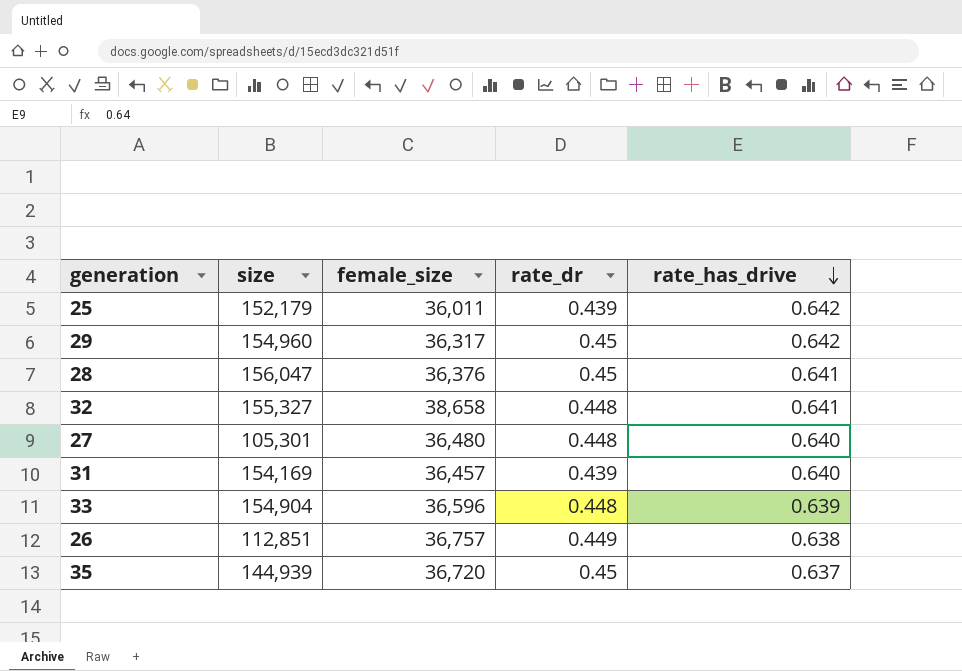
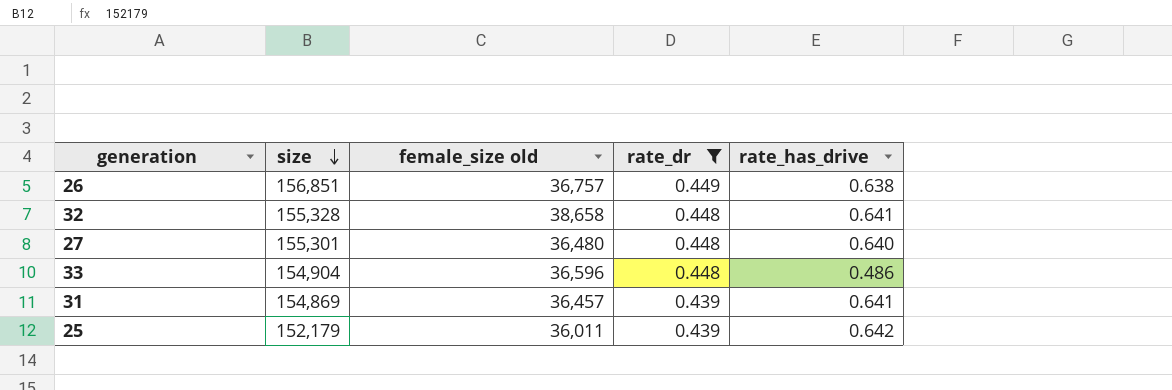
filter: none -> rate_dr != 0.45
row order: rate_has_drive descending -> size descending
column name: female_size -> female_size old
26 | size: 112,851 -> 156,851
32 | size: 155,327 -> 155,328
27 | size: 105,301 -> 155,301
33 | rate_has_drive: 0.639 -> 0.486
31 | size: 154,169 -> 154,869
31 | rate_has_drive: 0.640 -> 0.641

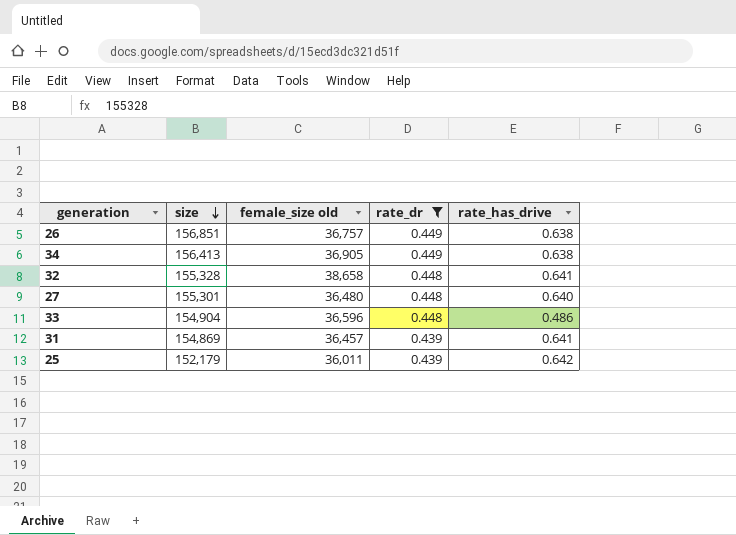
row 34: none -> 156,413 | 36,905 | 0.449 | 0.638

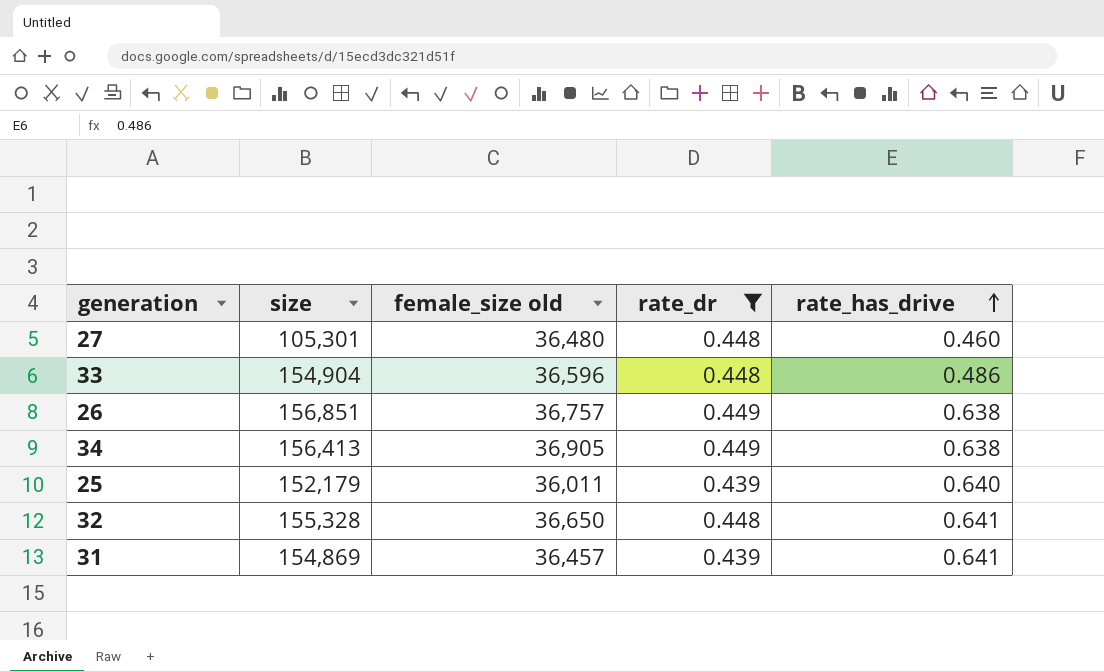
row order: size descending -> rate_has_drive ascending
27 | size: 155,301 -> 105,301
27 | rate_has_drive: 0.640 -> 0.460
25 | rate_has_drive: 0.642 -> 0.640
32 | female_size old: 38,658 -> 36,650

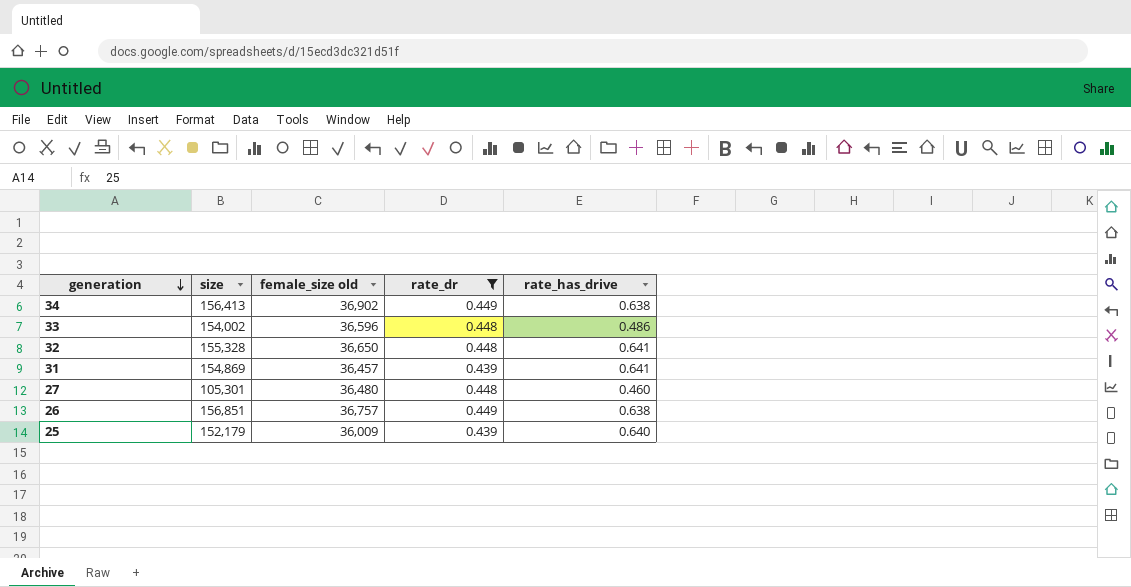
row order: rate_has_drive ascending -> generation descending
34 | female_size old: 36,905 -> 36,902
33 | size: 154,904 -> 154,002
25 | female_size old: 36,011 -> 36,009

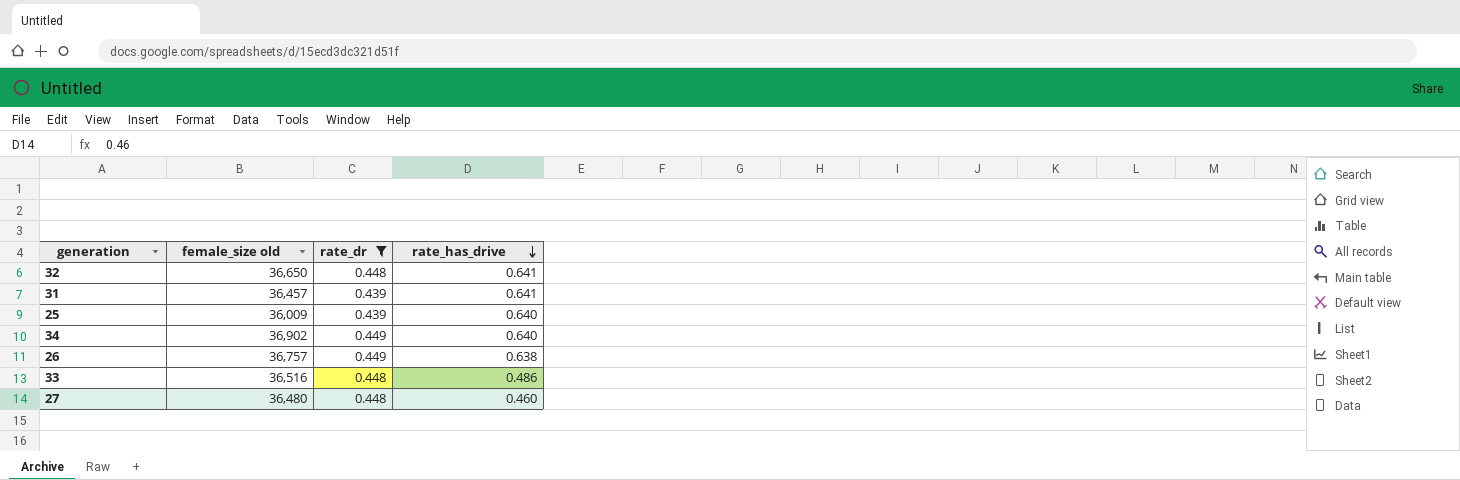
row order: generation descending -> rate_has_drive descending
column size | position: 2 -> none
34 | rate_has_drive: 0.638 -> 0.640
33 | female_size old: 36,596 -> 36,516

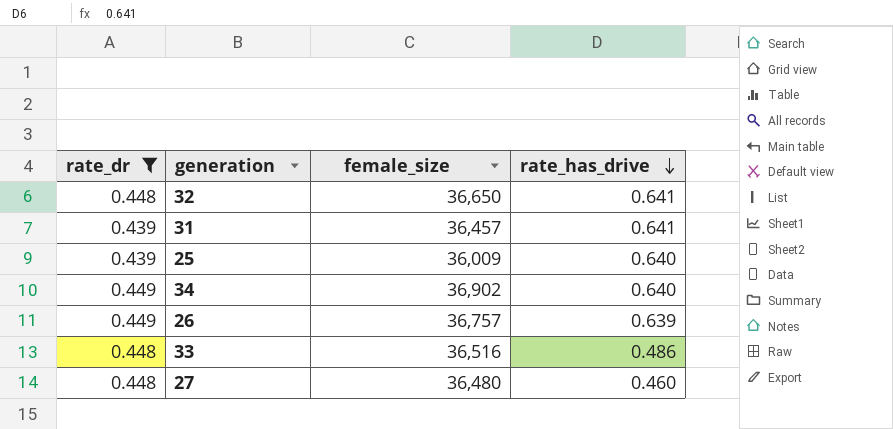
column rate_dr | position: 3 -> 1
column name: female_size old -> female_size
26 | rate_has_drive: 0.638 -> 0.639

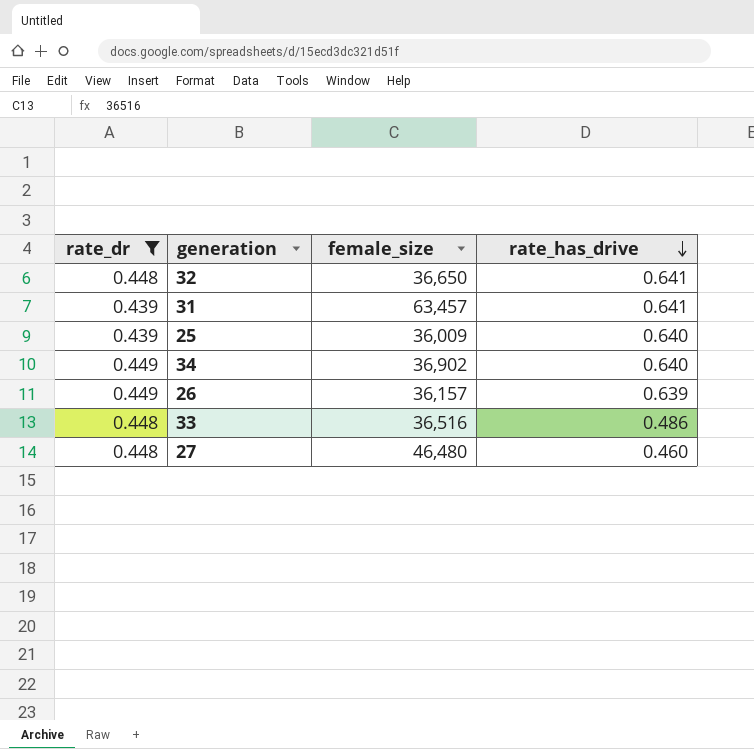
31 | female_size: 36,457 -> 63,457
26 | female_size: 36,757 -> 36,157
27 | female_size: 36,480 -> 46,480

